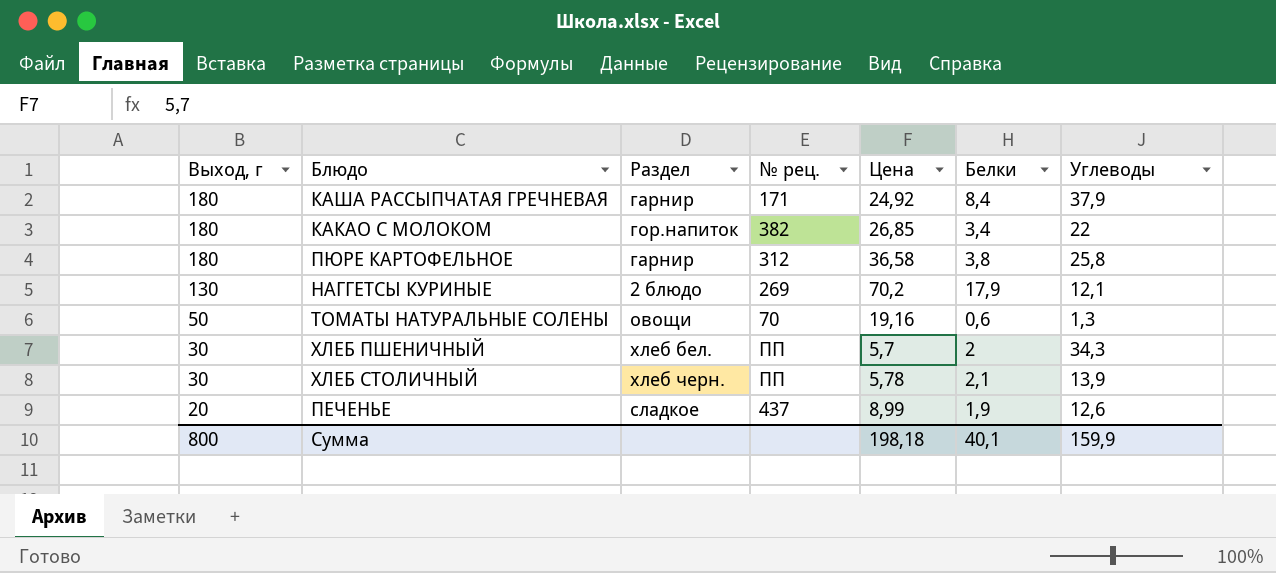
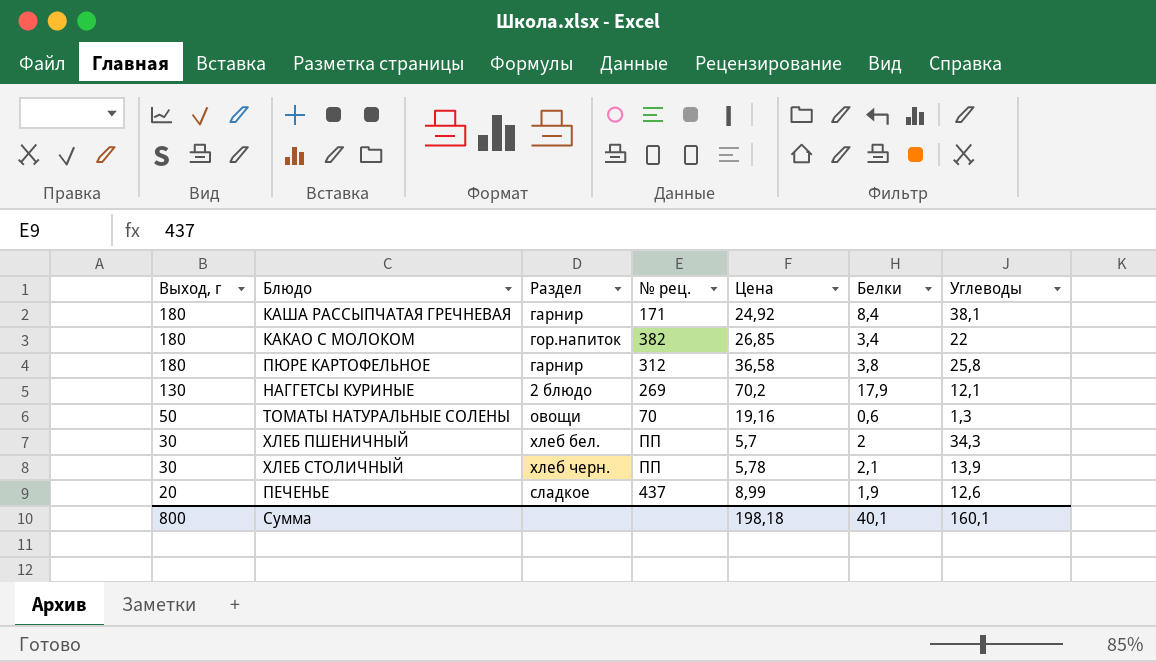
КАША РАССЫПЧАТАЯ ГРЕЧНЕВАЯ | Углеводы: 37,9 -> 38,1
Сумма | Углеводы: 159,9 -> 160,1

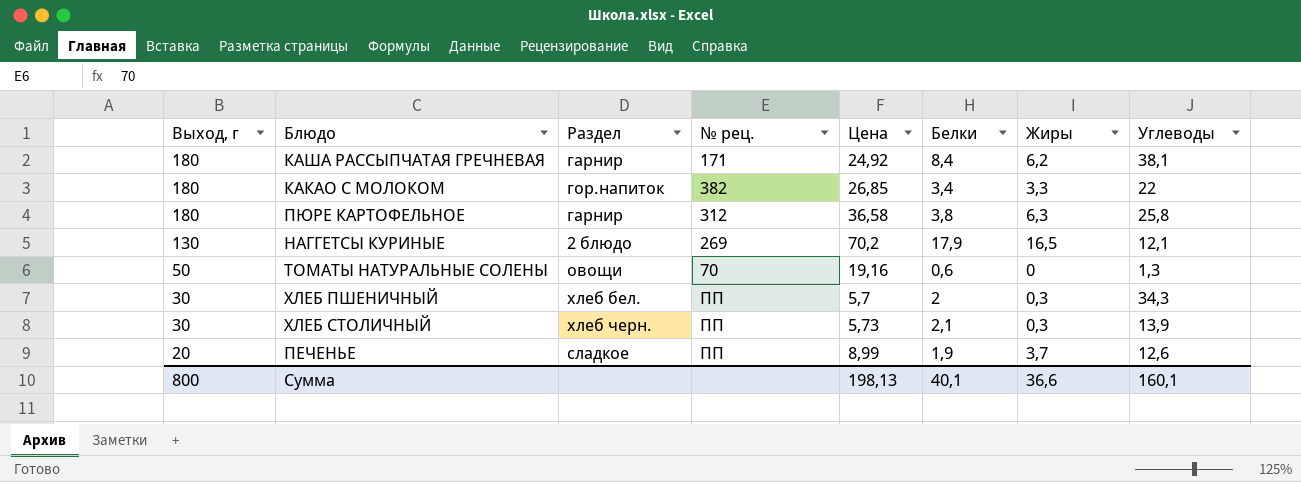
column Жиры | position: none -> 7
ХЛЕБ СТОЛИЧНЫЙ | Цена: 5,78 -> 5,73
ПЕЧЕНЬЕ | № рец.: 437 -> ПП
Сумма | Цена: 198,18 -> 198,13

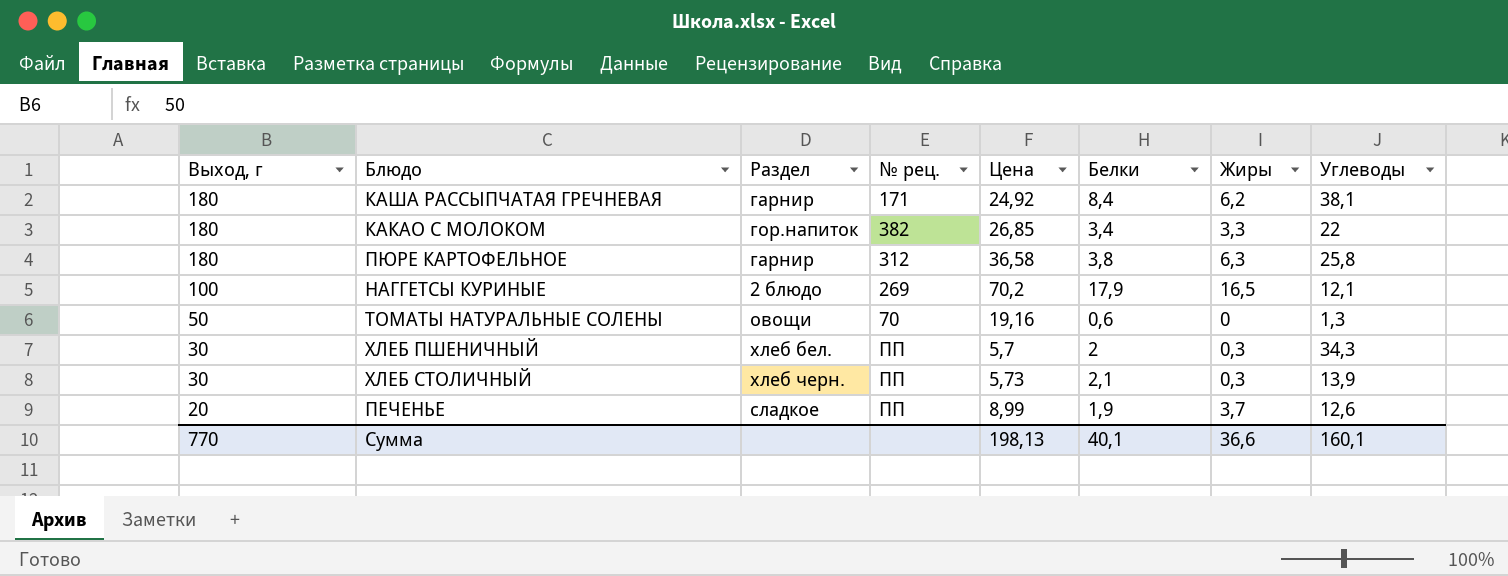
НАГГЕТСЫ КУРИНЫЕ | Выход, г: 130 -> 100
Сумма | Выход, г: 800 -> 770

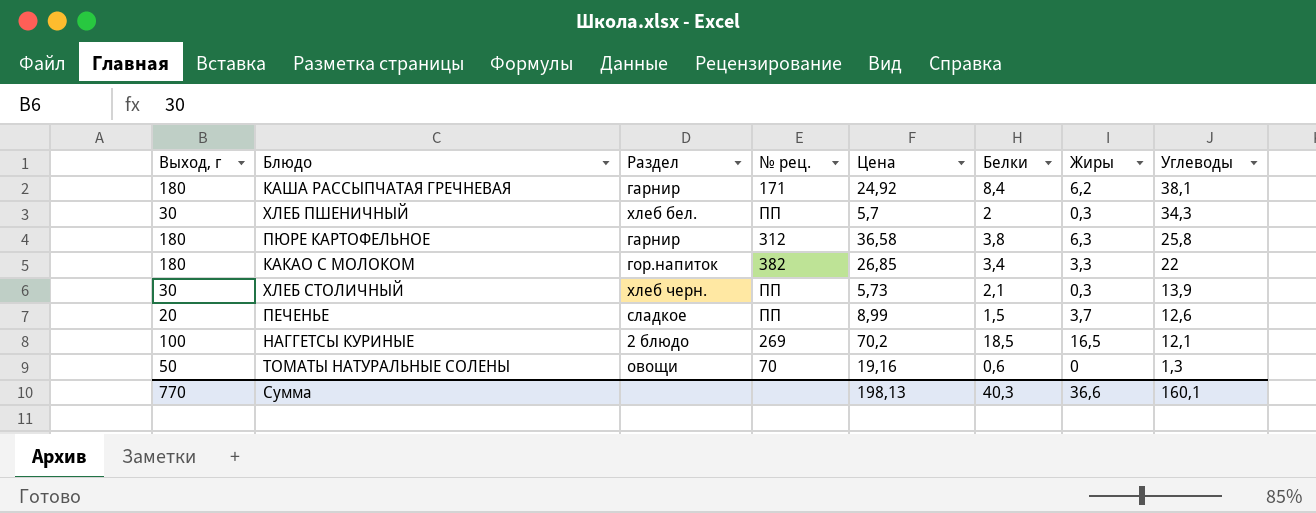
row order: Выход, г descending -> Углеводы descending
ПЕЧЕНЬЕ | Белки: 1,9 -> 1,5
НАГГЕТСЫ КУРИНЫЕ | Белки: 17,9 -> 18,5
Сумма | Белки: 40,1 -> 40,3

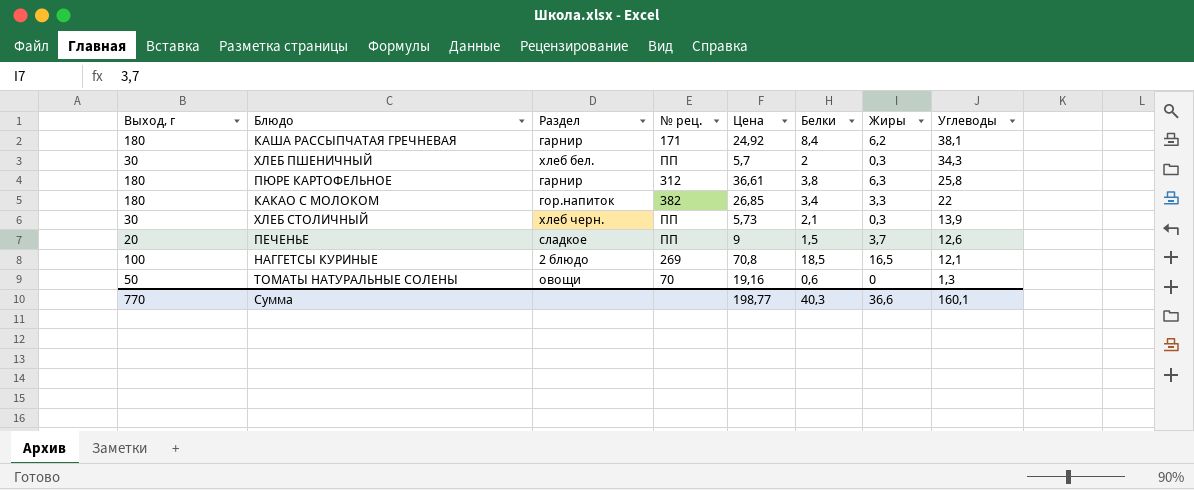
ПЮРЕ КАРТОФЕЛЬНОЕ | Цена: 36,58 -> 36,61
ПЕЧЕНЬЕ | Цена: 8,99 -> 9
НАГГЕТСЫ КУРИНЫЕ | Цена: 70,2 -> 70,8
Сумма | Цена: 198,13 -> 198,77

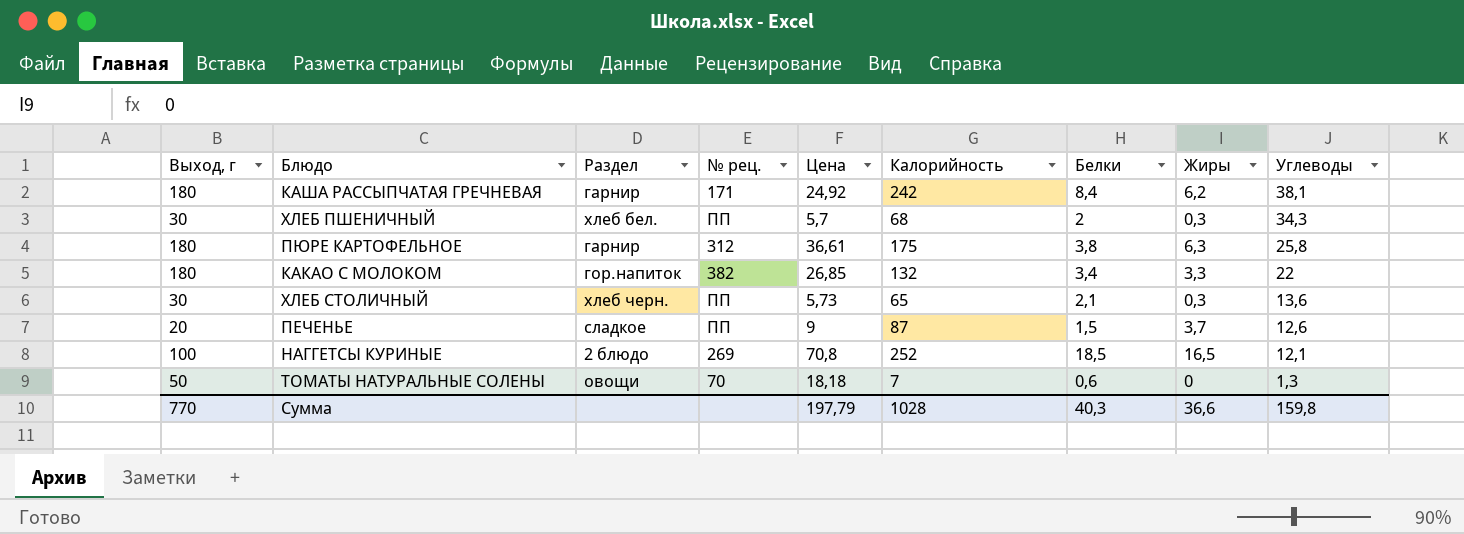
column Калорийность | position: none -> 6
ХЛЕБ СТОЛИЧНЫЙ | Углеводы: 13,9 -> 13,6
ТОМАТЫ НАТУРАЛЬНЫЕ СОЛЕНЫ | Цена: 19,16 -> 18,18
Сумма | Цена: 198,77 -> 197,79
Сумма | Углеводы: 160,1 -> 159,8

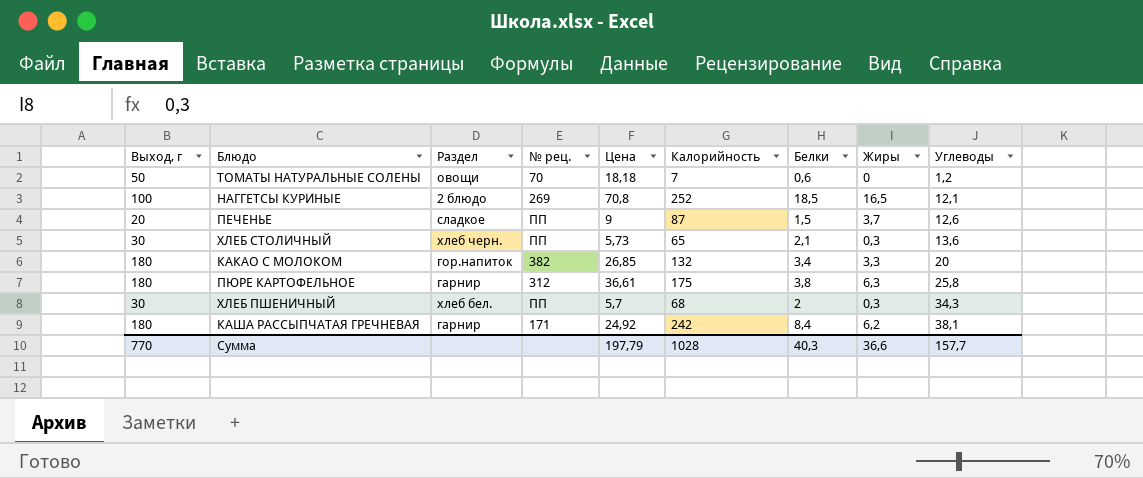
row order: Углеводы descending -> Углеводы ascending
ТОМАТЫ НАТУРАЛЬНЫЕ СОЛЕНЫ | Углеводы: 1,3 -> 1,2
КАКАО С МОЛОКОМ | Углеводы: 22 -> 20
Сумма | Углеводы: 159,8 -> 157,7

